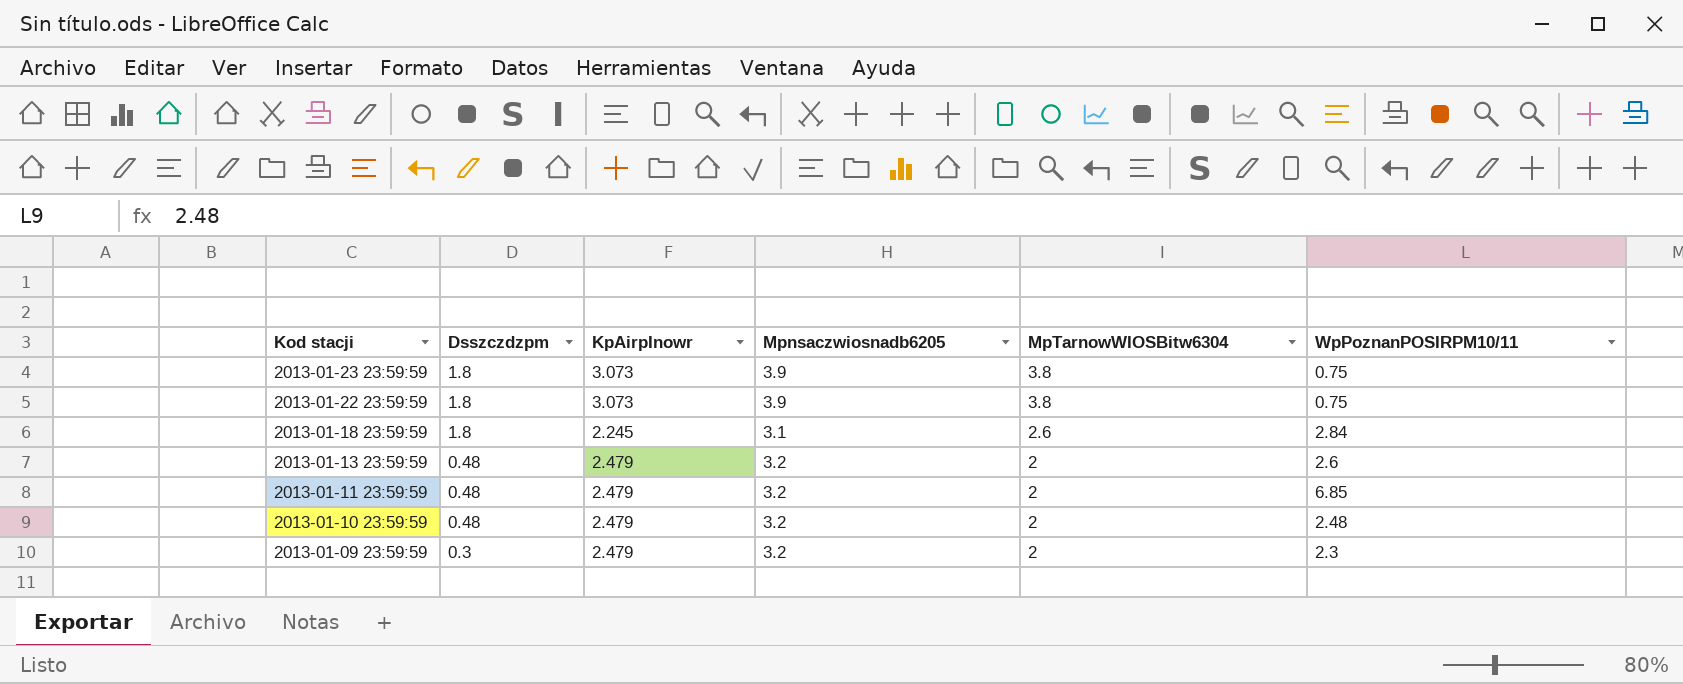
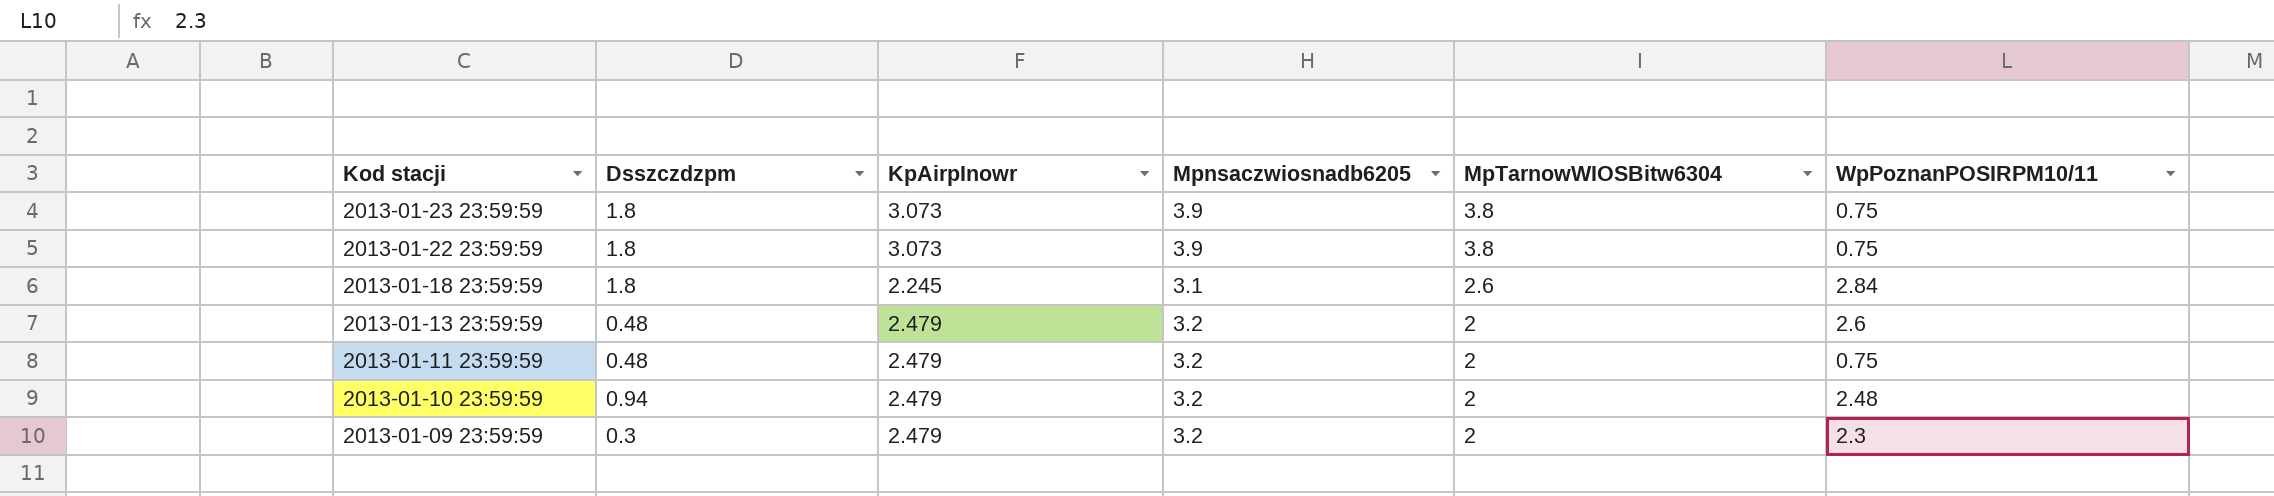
2013-01-11 23:59:59 | WpPoznanPOSIRPM10/11: 6.85 -> 0.75
2013-01-10 23:59:59 | Dsszczdzpm: 0.48 -> 0.94

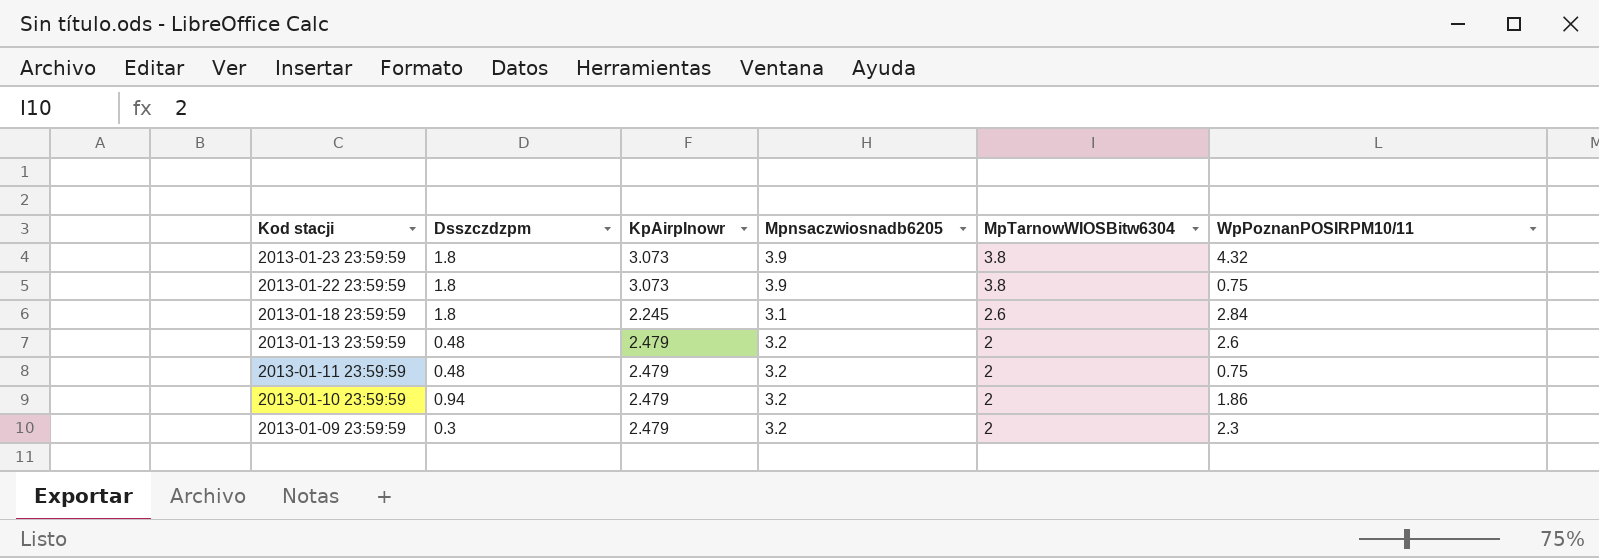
2013-01-23 23:59:59 | WpPoznanPOSIRPM10/11: 0.75 -> 4.32
2013-01-10 23:59:59 | WpPoznanPOSIRPM10/11: 2.48 -> 1.86

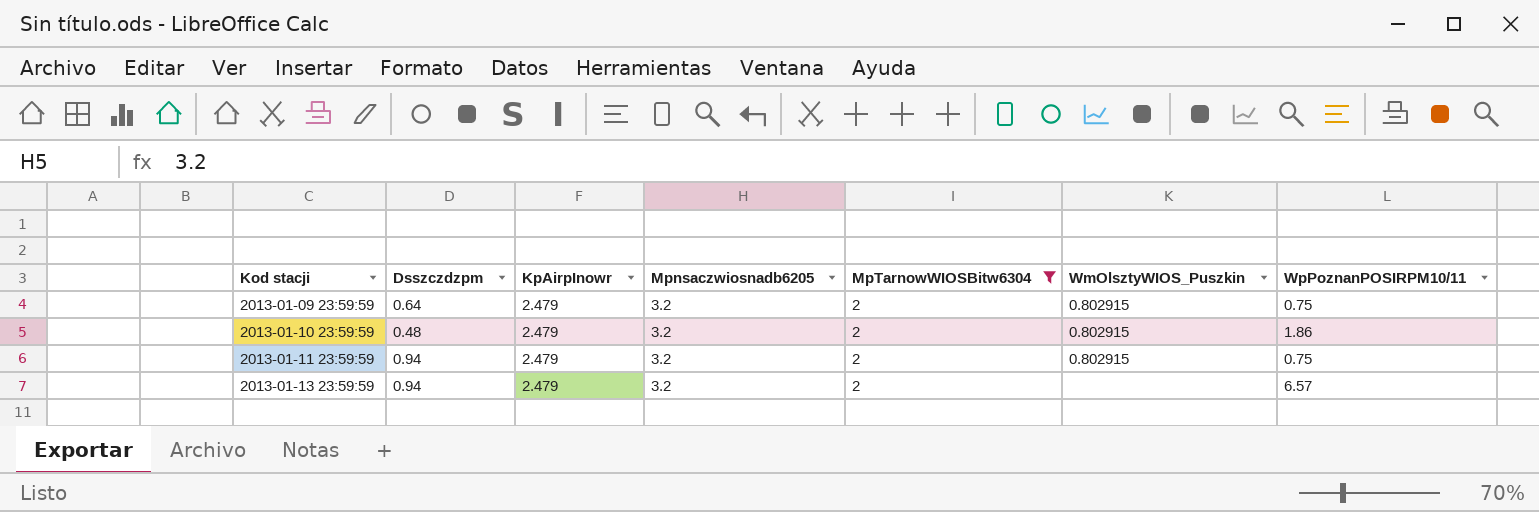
filter: none -> MpTarnowWIOSBitw6304 = 2
row order: Kod stacji descending -> Kod stacji ascending
column WmOlsztyWIOS_Puszkin | position: none -> 6
2013-01-09 23:59:59 | Dsszczdzpm: 0.3 -> 0.64
2013-01-09 23:59:59 | WpPoznanPOSIRPM10/11: 2.3 -> 0.75
2013-01-10 23:59:59 | Dsszczdzpm: 0.94 -> 0.48
2013-01-11 23:59:59 | Dsszczdzpm: 0.48 -> 0.94
2013-01-13 23:59:59 | Dsszczdzpm: 0.48 -> 0.94
2013-01-13 23:59:59 | WpPoznanPOSIRPM10/11: 2.6 -> 6.57

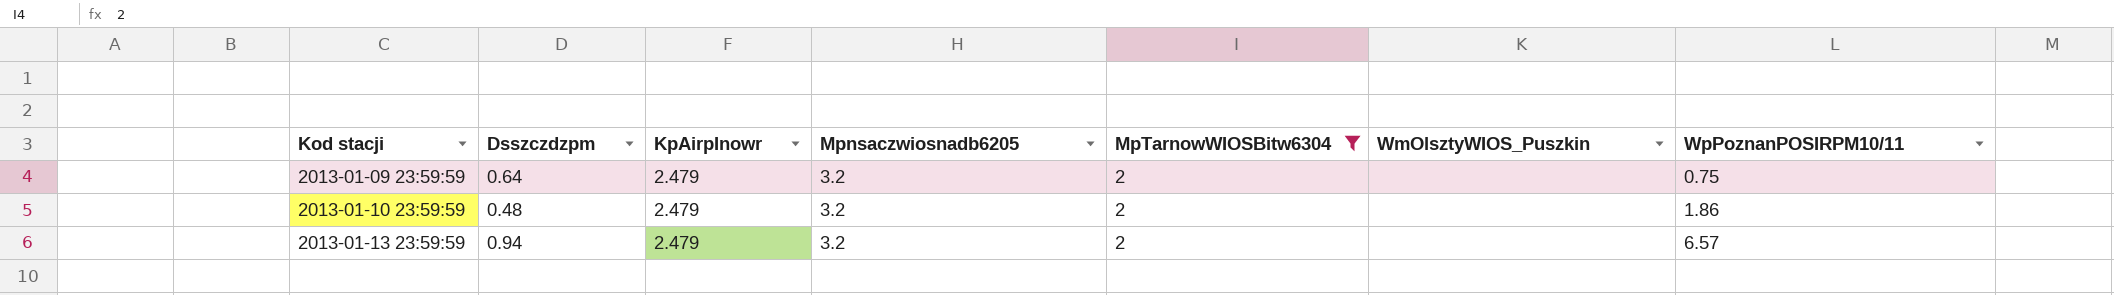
row 2013-01-11 23:59:59: 0.94 | 2.479 | 3.2 | 2 | 0.802915 | 0.75 -> none
2013-01-09 23:59:59 | WmOlsztyWIOS_Puszkin: 0.802915 -> none
2013-01-10 23:59:59 | WmOlsztyWIOS_Puszkin: 0.802915 -> none

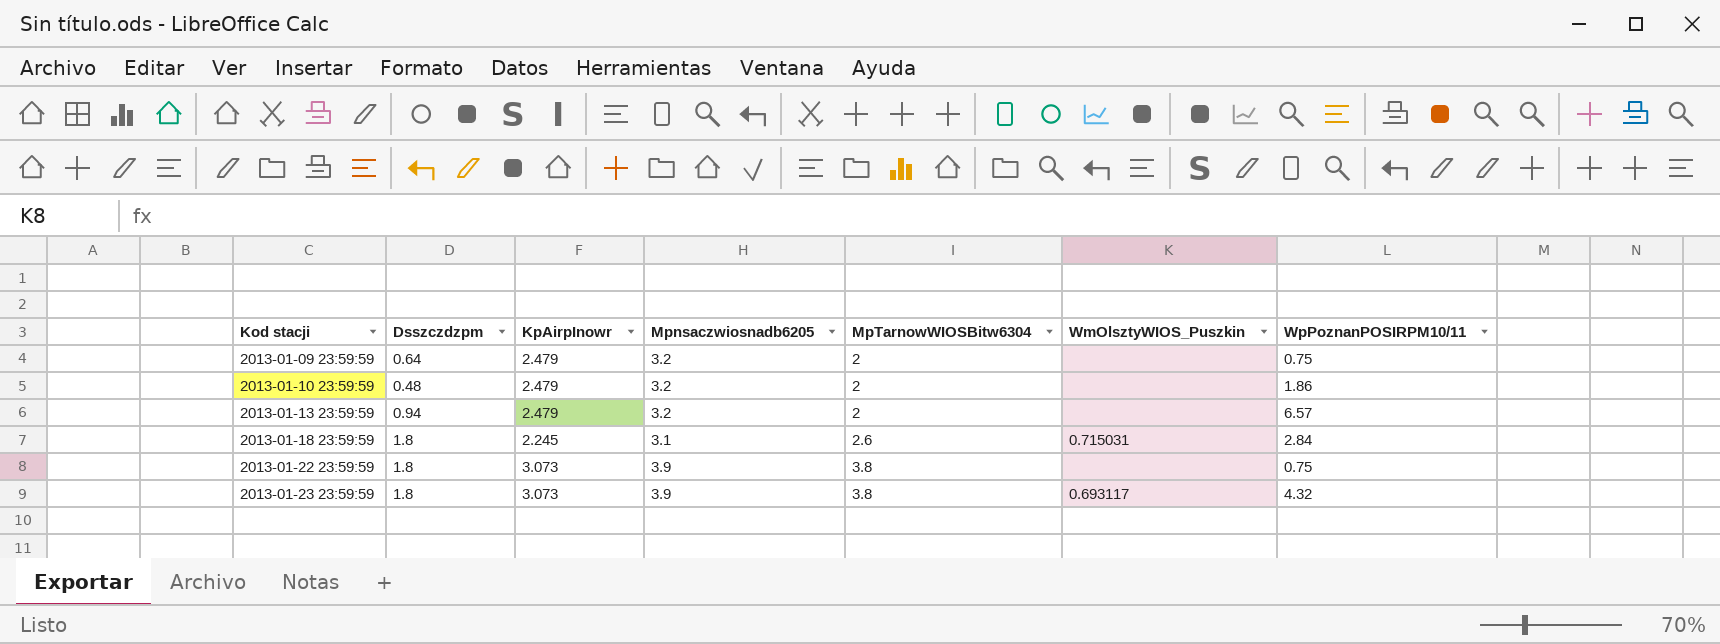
filter: MpTarnowWIOSBitw6304 = 2 -> none

